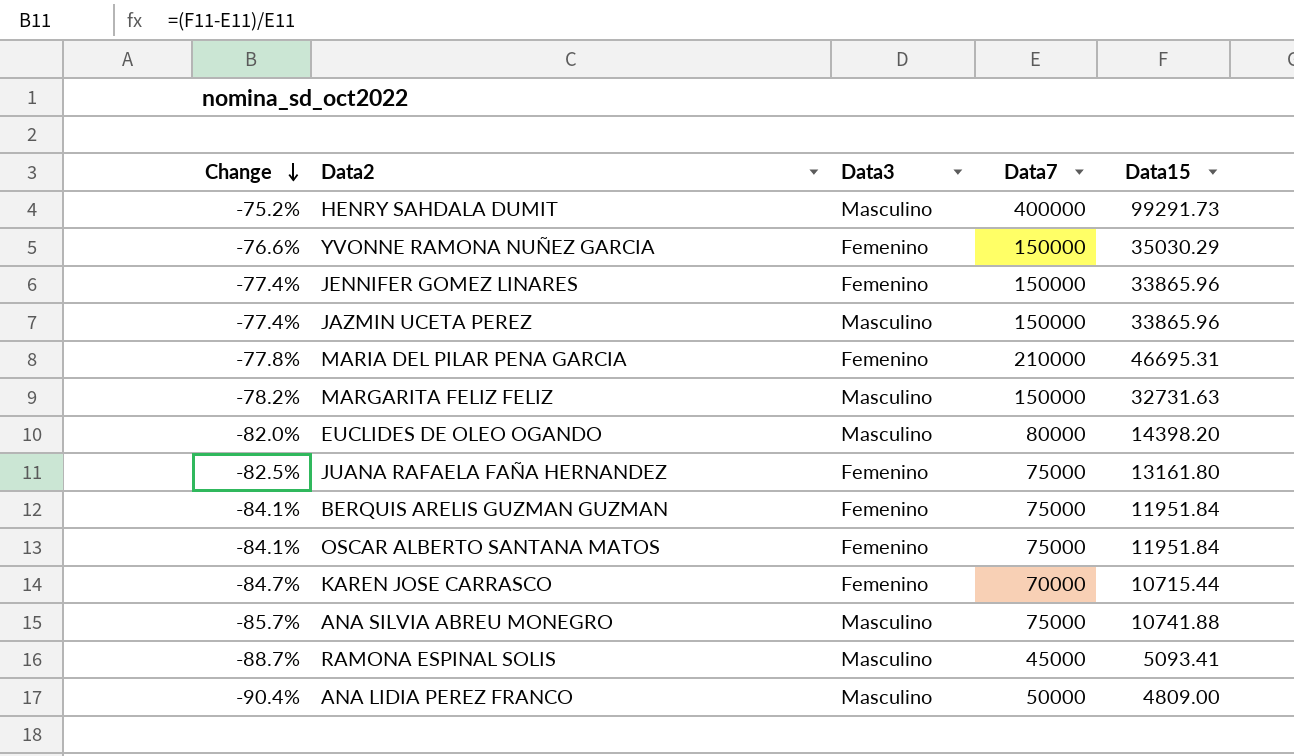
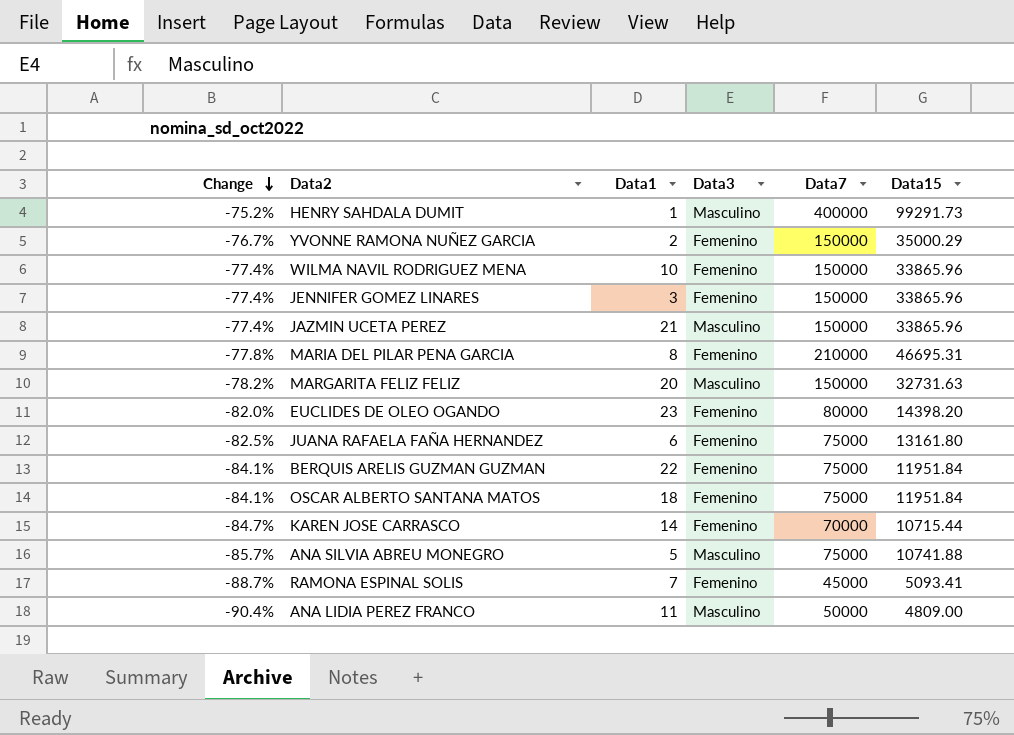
column Data1 | position: none -> 3
YVONNE RAMONA NUÑEZ GARCIA | Change: -76.6% -> -76.7%
YVONNE RAMONA NUÑEZ GARCIA | Data15: 35030.29 -> 35000.29
row WILMA NAVIL RODRIGUEZ MENA: none -> -77.4% | 10 | Femenino | 150000 | 33865.96
EUCLIDES DE OLEO OGANDO | Data3: Masculino -> Femenino
RAMONA ESPINAL SOLIS | Data3: Masculino -> Femenino

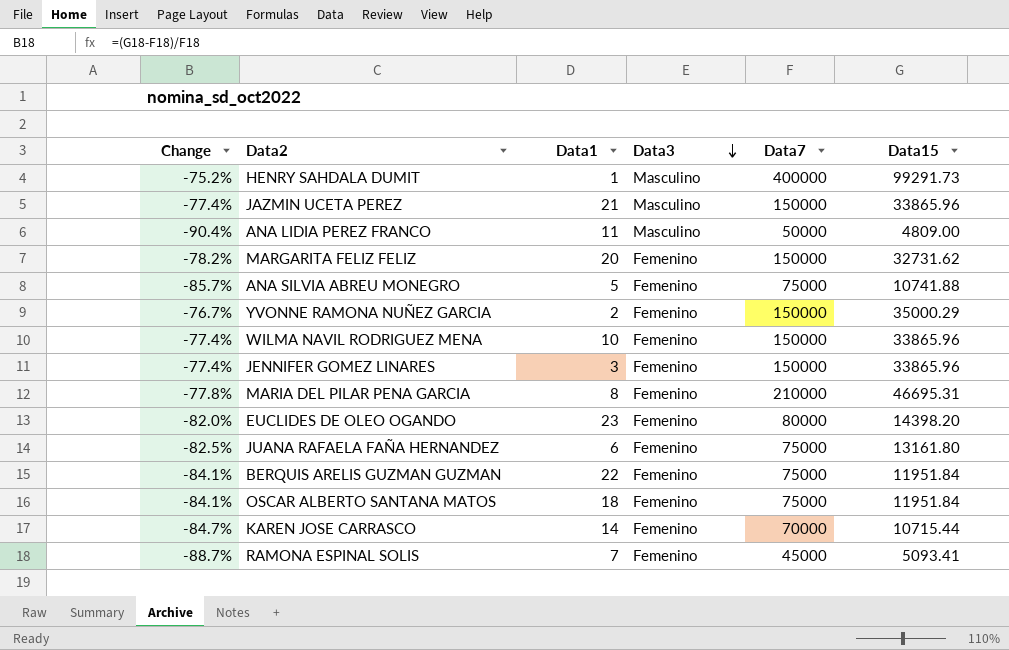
row order: Change descending -> Data3 descending
MARGARITA FELIZ FELIZ | Data3: Masculino -> Femenino
MARGARITA FELIZ FELIZ | Data15: 32731.63 -> 32731.62
ANA SILVIA ABREU MONEGRO | Data3: Masculino -> Femenino

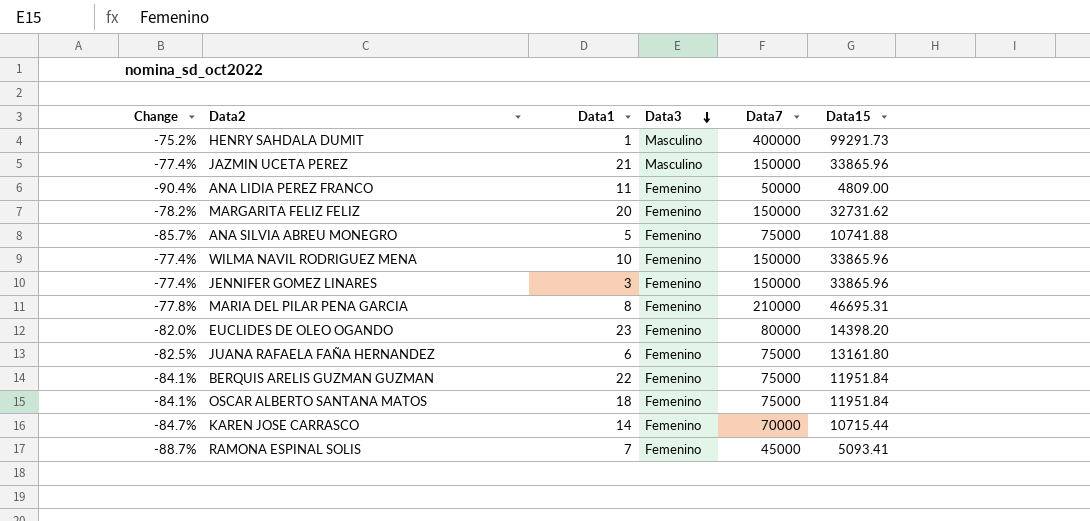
row YVONNE RAMONA NUÑEZ GARCIA: -76.7% | 2 | Femenino | 150000 | 35000.29 -> none
ANA LIDIA PEREZ FRANCO | Data3: Masculino -> Femenino

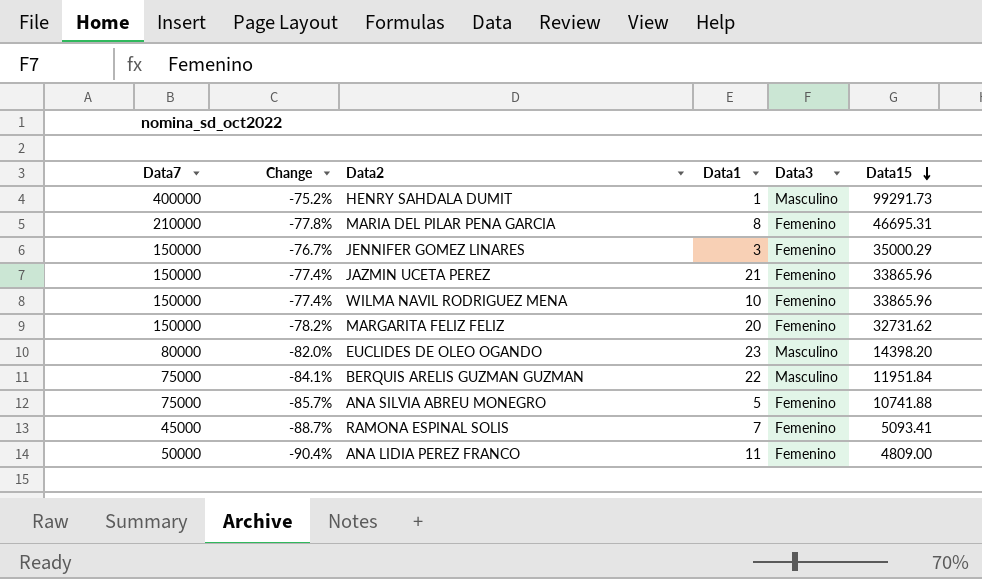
row order: Data3 descending -> Data15 descending
column Data7 | position: 5 -> 1
row JUANA RAFAELA FAÑA HERNANDEZ: -82.5% | 6 | Femenino | 75000 | 13161.80 -> none
row OSCAR ALBERTO SANTANA MATOS: -84.1% | 18 | Femenino | 75000 | 11951.84 -> none
row KAREN JOSE CARRASCO: -84.7% | 14 | Femenino | 70000 | 10715.44 -> none
JENNIFER GOMEZ LINARES | Change: -77.4% -> -76.7%
JENNIFER GOMEZ LINARES | Data15: 33865.96 -> 35000.29
JAZMIN UCETA PEREZ | Data3: Masculino -> Femenino
EUCLIDES DE OLEO OGANDO | Data3: Femenino -> Masculino
BERQUIS ARELIS GUZMAN GUZMAN | Data3: Femenino -> Masculino

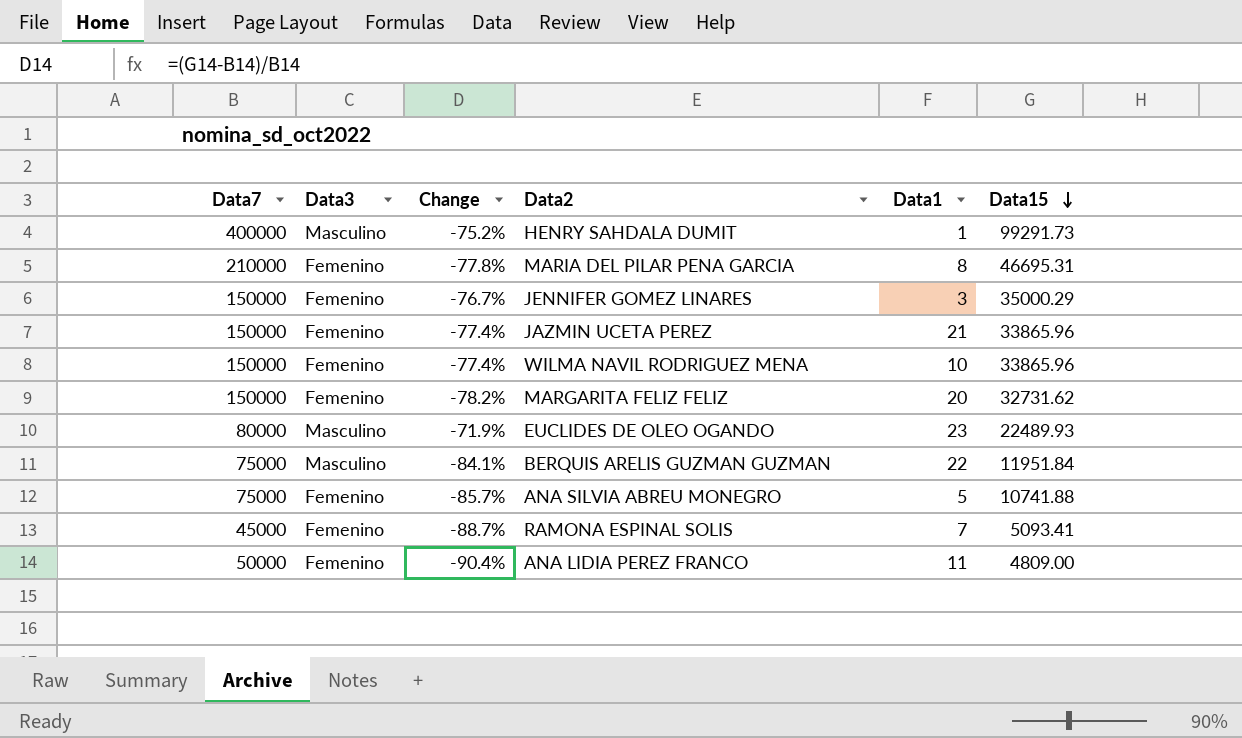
column Data3 | position: 5 -> 2
EUCLIDES DE OLEO OGANDO | Change: -82.0% -> -71.9%
EUCLIDES DE OLEO OGANDO | Data15: 14398.20 -> 22489.93

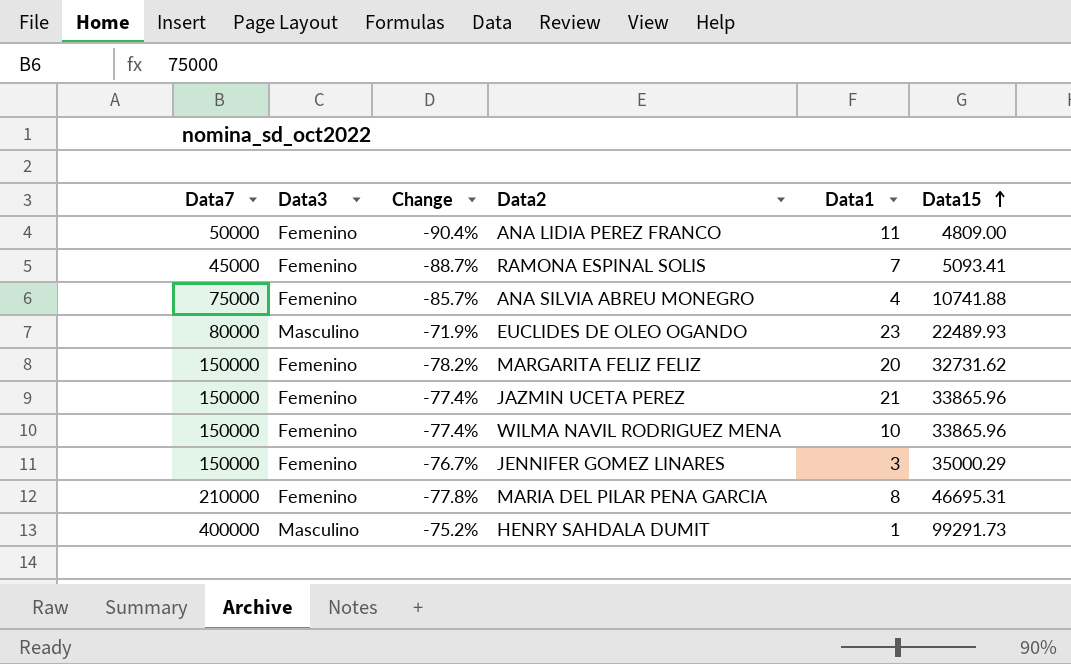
row order: Data15 descending -> Data15 ascending
row BERQUIS ARELIS GUZMAN GUZMAN: 75000 | Masculino | -84.1% | 22 | 11951.84 -> none
ANA SILVIA ABREU MONEGRO | Data1: 5 -> 4

